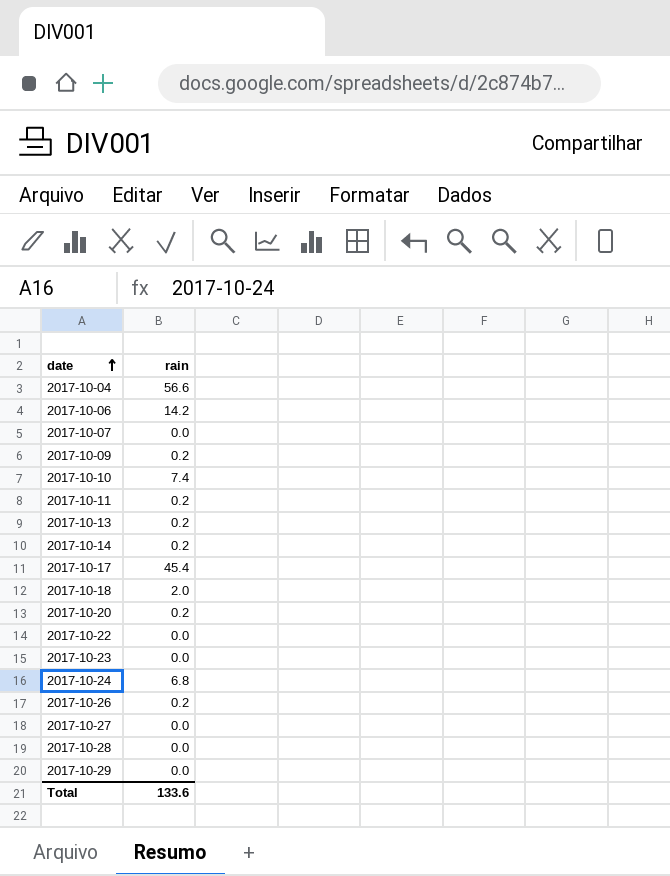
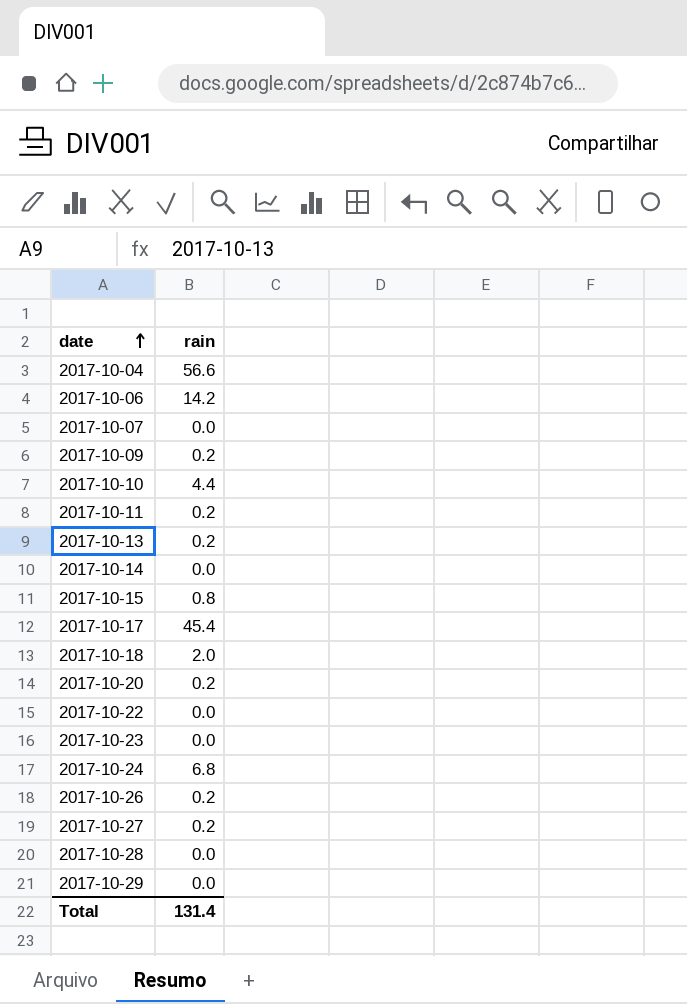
2017-10-10 | rain: 7.4 -> 4.4
2017-10-14 | rain: 0.2 -> 0.0
row 2017-10-15: none -> 0.8
2017-10-27 | rain: 0.0 -> 0.2
Total | rain: 133.6 -> 131.4

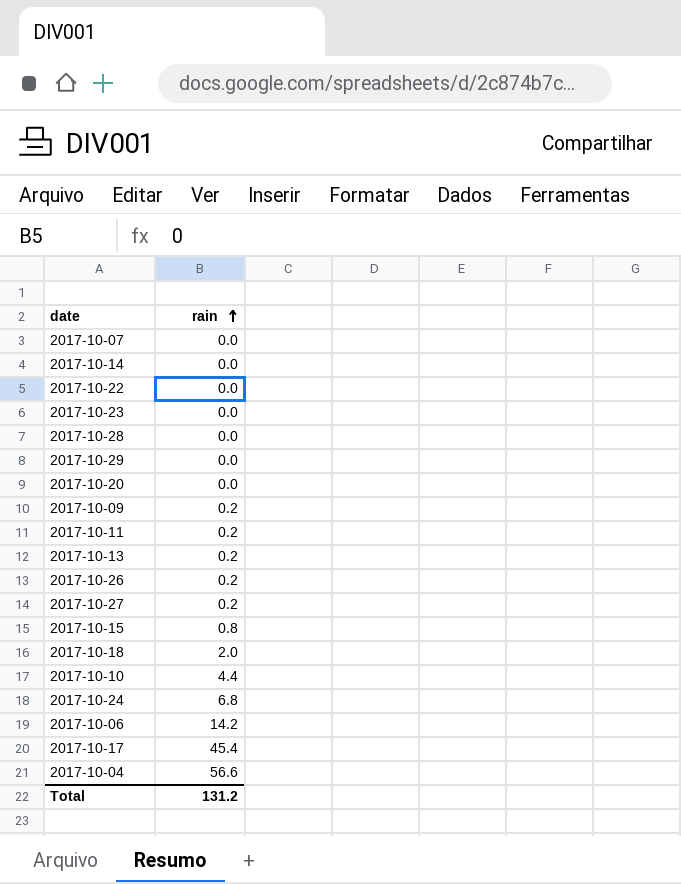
row order: date ascending -> rain ascending
2017-10-20 | rain: 0.2 -> 0.0
Total | rain: 131.4 -> 131.2

